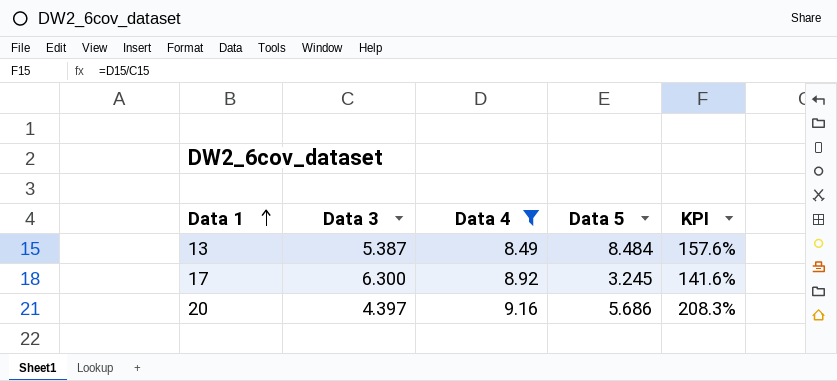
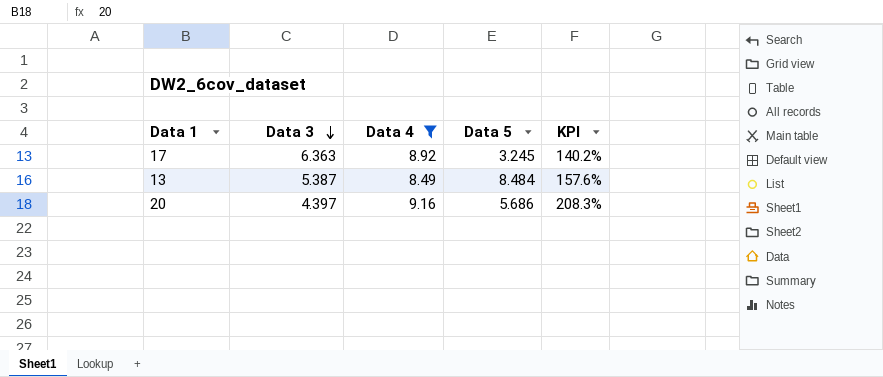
row order: Data 1 ascending -> Data 3 descending
17 | Data 3: 6.300 -> 6.363
17 | KPI: 141.6% -> 140.2%

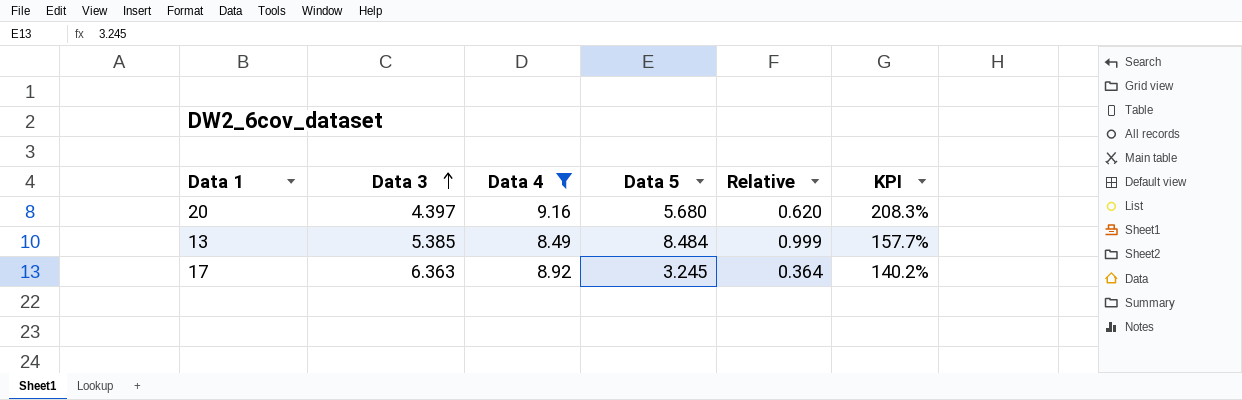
row order: Data 3 descending -> Data 3 ascending
column Relative | formula: none -> [Data 5] / [Data 4]
20 | Data 5: 5.686 -> 5.680
13 | Data 3: 5.387 -> 5.385
13 | KPI: 157.6% -> 157.7%

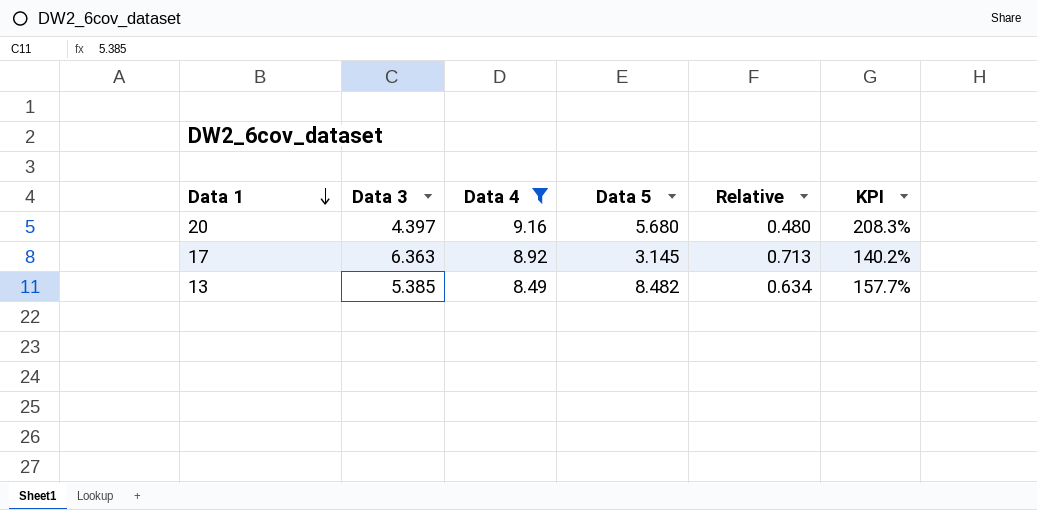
row order: Data 3 ascending -> Data 1 descending
column Relative | formula: [Data 5] / [Data 4] -> [Data 3] / [Data 4]
17 | Data 5: 3.245 -> 3.145
13 | Data 5: 8.484 -> 8.482

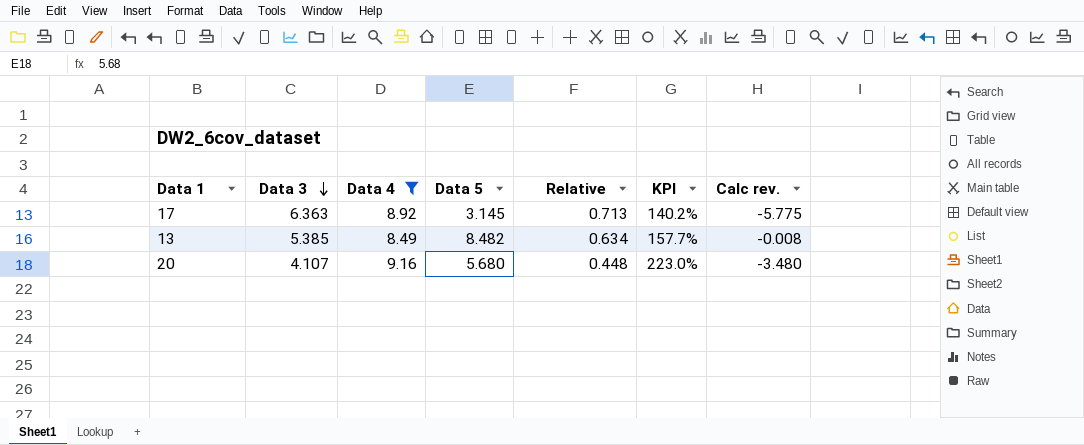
row order: Data 1 descending -> Data 3 descending
column Calc rev. | formula: none -> [Data 5] - [Data 4]
20 | Data 3: 4.397 -> 4.107
20 | Relative: 0.480 -> 0.448
20 | KPI: 208.3% -> 223.0%

